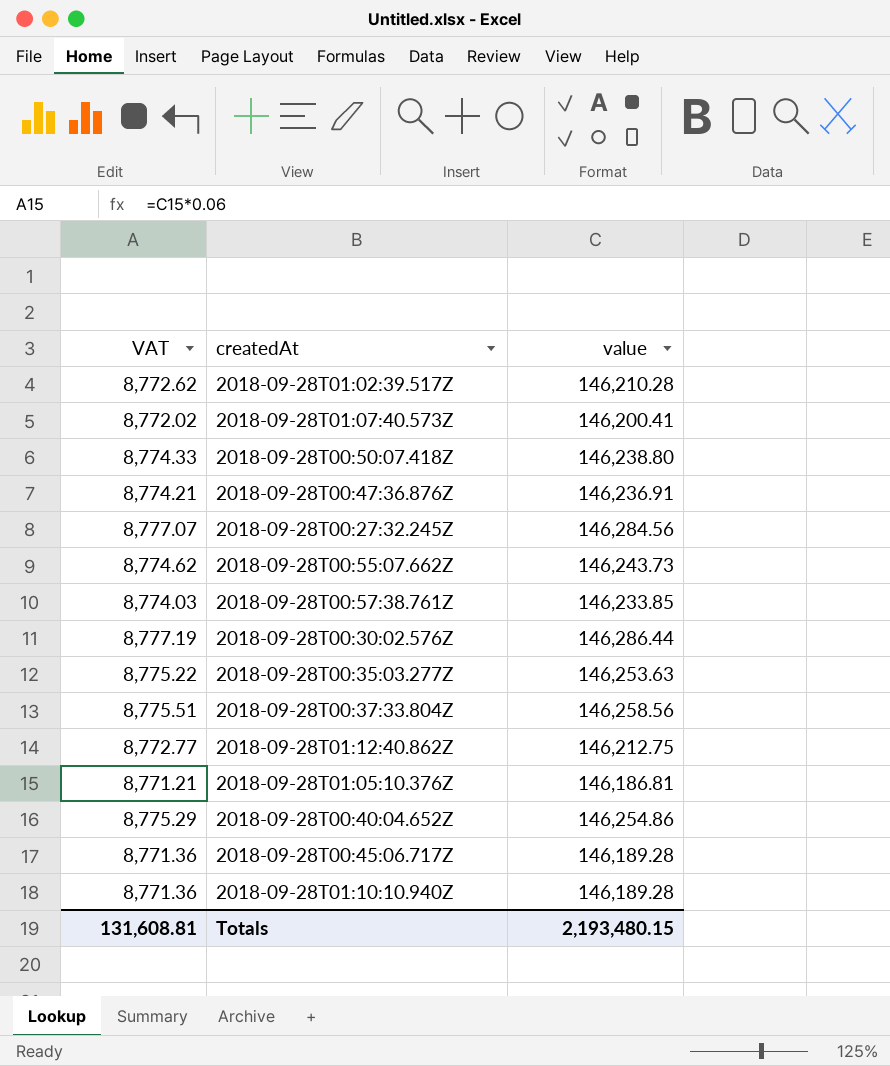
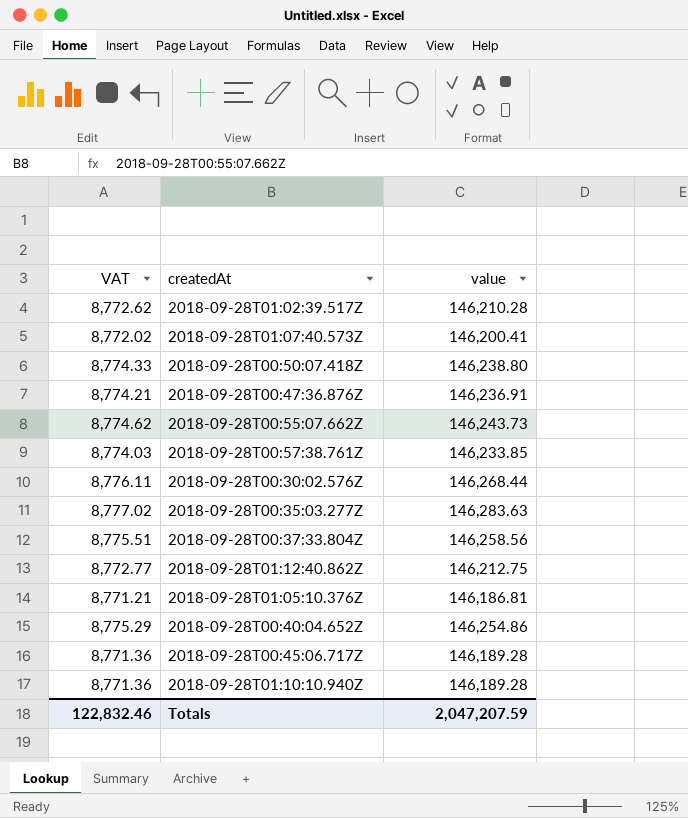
row 2018-09-28T00:27:32.245Z: 8,777.07 | 146,284.56 -> none
2018-09-28T00:30:02.576Z | VAT: 8,777.19 -> 8,776.11
2018-09-28T00:30:02.576Z | value: 146,286.44 -> 146,268.44
2018-09-28T00:35:03.277Z | VAT: 8,775.22 -> 8,777.02
2018-09-28T00:35:03.277Z | value: 146,253.63 -> 146,283.63
Totals | VAT: 131,608.81 -> 122,832.46
Totals | value: 2,193,480.15 -> 2,047,207.59

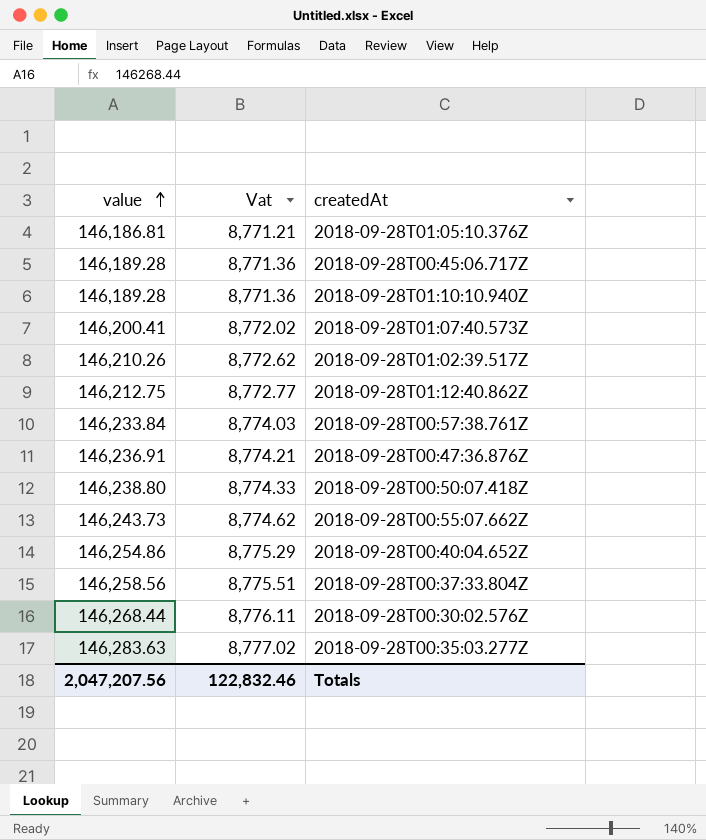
row order: none -> value ascending
column value | position: 3 -> 1
column name: VAT -> Vat
2018-09-28T01:02:39.517Z | value: 146,210.28 -> 146,210.26
2018-09-28T00:57:38.761Z | value: 146,233.85 -> 146,233.84
Totals | value: 2,047,207.59 -> 2,047,207.56

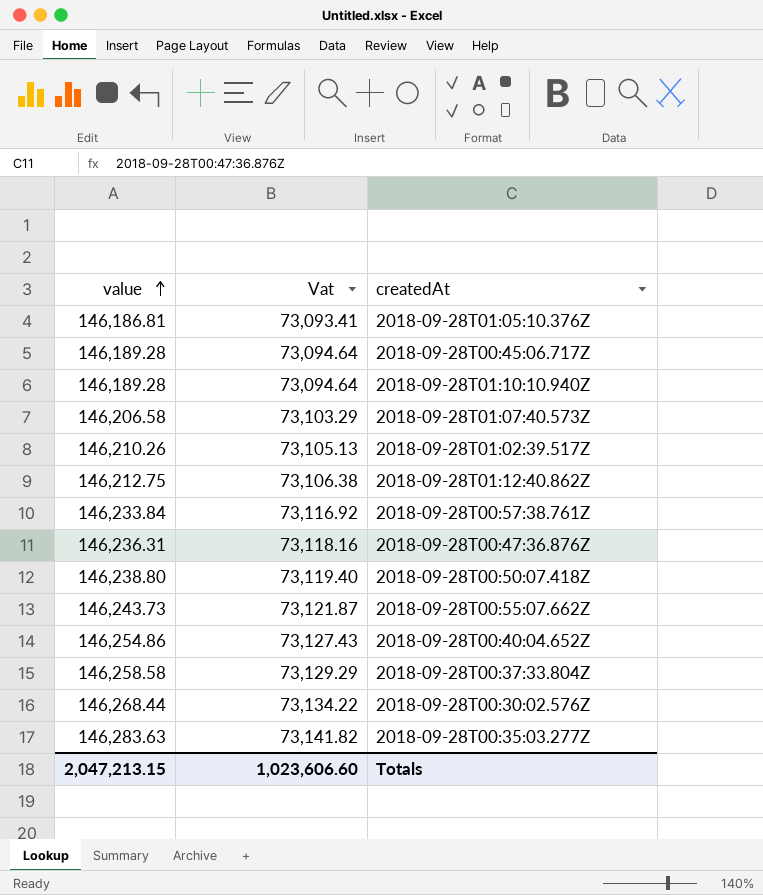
column Vat | formula: [value] * 0.06 -> [value] * 0.5
2018-09-28T01:07:40.573Z | value: 146,200.41 -> 146,206.58
2018-09-28T00:47:36.876Z | value: 146,236.91 -> 146,236.31
2018-09-28T00:37:33.804Z | value: 146,258.56 -> 146,258.58
Totals | value: 2,047,207.56 -> 2,047,213.15
Totals | Vat: 122,832.46 -> 1,023,606.60

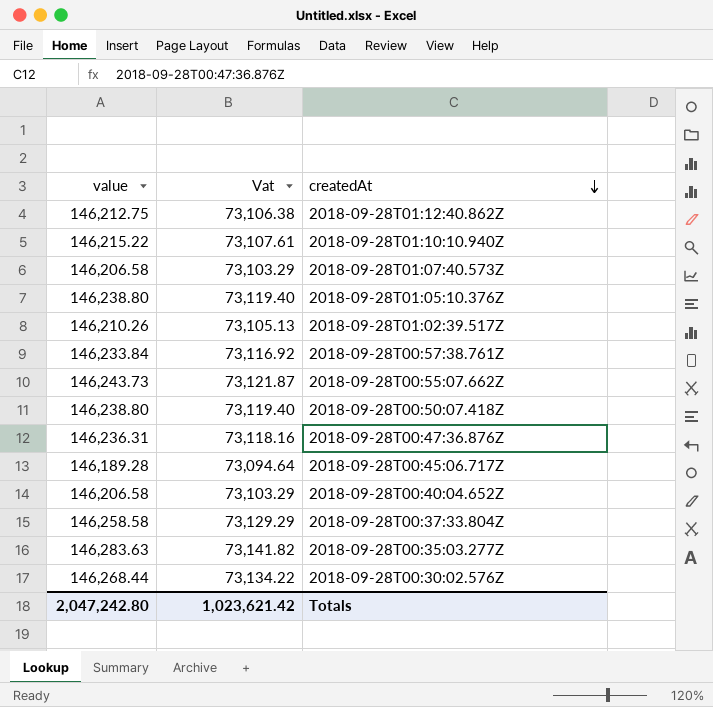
row order: value ascending -> createdAt descending
2018-09-28T01:10:10.940Z | value: 146,189.28 -> 146,215.22
2018-09-28T01:10:10.940Z | Vat: 73,094.64 -> 73,107.61
2018-09-28T01:05:10.376Z | value: 146,186.81 -> 146,238.80
2018-09-28T01:05:10.376Z | Vat: 73,093.41 -> 73,119.40
2018-09-28T00:40:04.652Z | value: 146,254.86 -> 146,206.58
2018-09-28T00:40:04.652Z | Vat: 73,127.43 -> 73,103.29
Totals | value: 2,047,213.15 -> 2,047,242.80
Totals | Vat: 1,023,606.60 -> 1,023,621.42

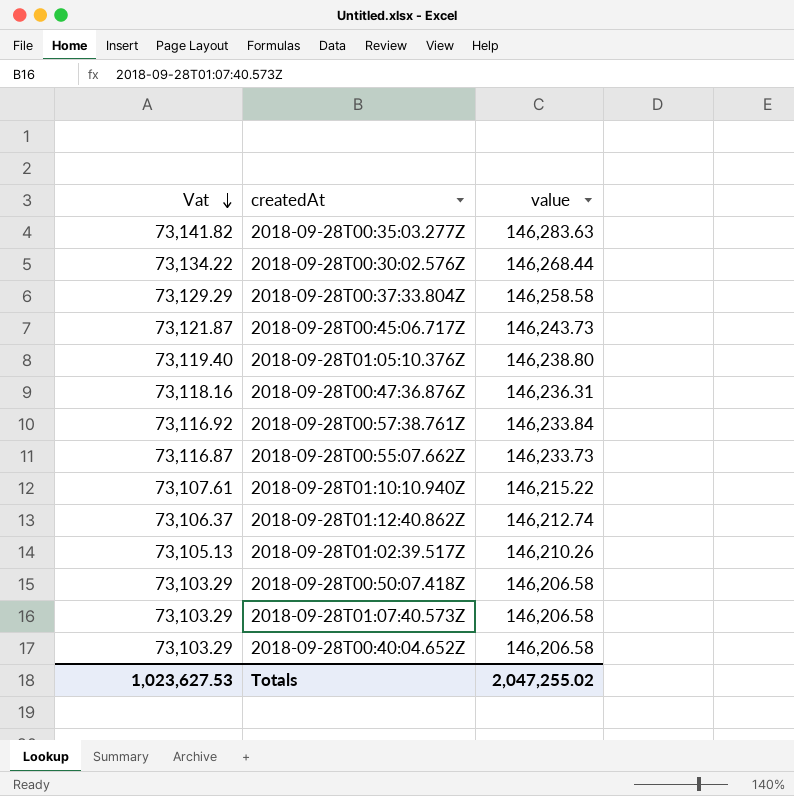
row order: createdAt descending -> Vat descending
column value | position: 1 -> 3
2018-09-28T00:45:06.717Z | Vat: 73,094.64 -> 73,121.87
2018-09-28T00:45:06.717Z | value: 146,189.28 -> 146,243.73
2018-09-28T00:55:07.662Z | Vat: 73,121.87 -> 73,116.87
2018-09-28T00:55:07.662Z | value: 146,243.73 -> 146,233.73
2018-09-28T01:12:40.862Z | Vat: 73,106.38 -> 73,106.37
2018-09-28T01:12:40.862Z | value: 146,212.75 -> 146,212.74
2018-09-28T00:50:07.418Z | Vat: 73,119.40 -> 73,103.29
2018-09-28T00:50:07.418Z | value: 146,238.80 -> 146,206.58
Totals | Vat: 1,023,621.42 -> 1,023,627.53
Totals | value: 2,047,242.80 -> 2,047,255.02

